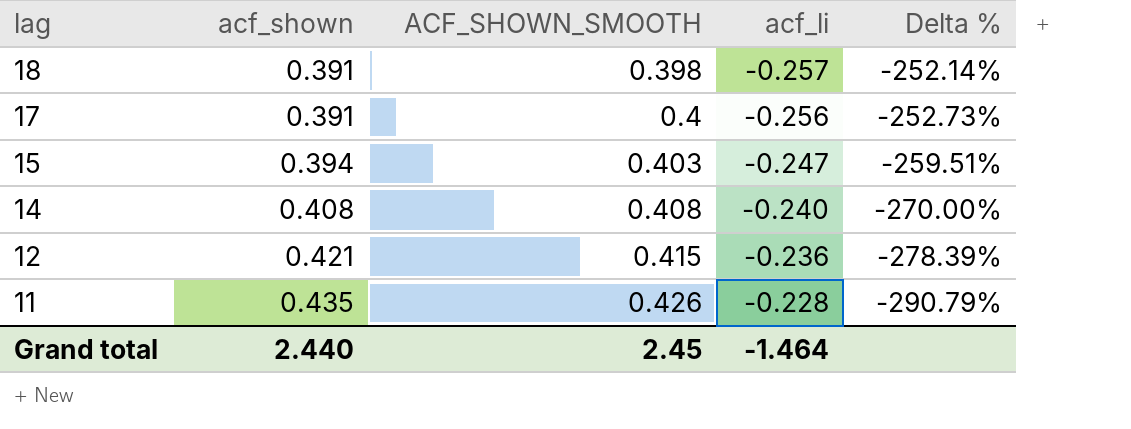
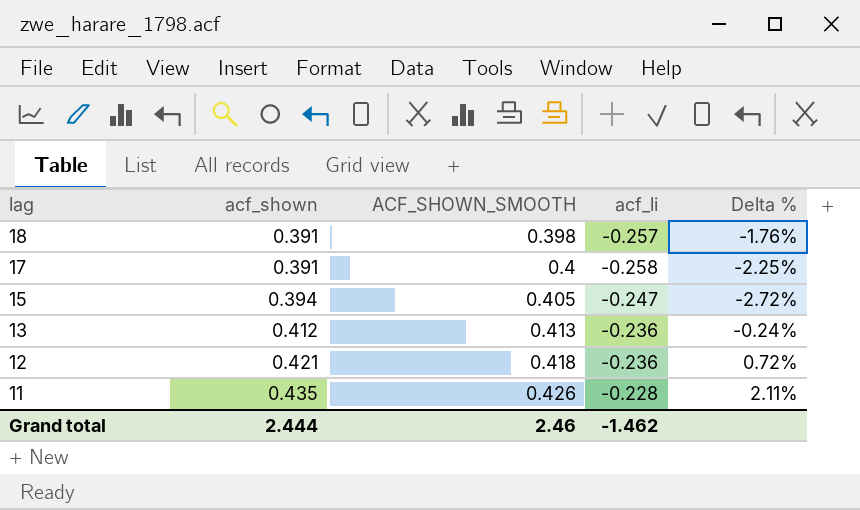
column Delta % | formula: ([acf_shown] - [acf_li]) / [acf_li] -> ([acf_shown] - [ACF_SHOWN_SMOOTH]) / [ACF_SHOWN_SMOOTH]
row 14: 0.408 | 0.408 | -0.240 | -270.00% -> none
17 | acf_li: -0.256 -> -0.258
15 | ACF_SHOWN_SMOOTH: 0.403 -> 0.405
row 13: none -> 0.412 | 0.413 | -0.236 | -0.24%
12 | ACF_SHOWN_SMOOTH: 0.415 -> 0.418
Grand total | acf_shown: 2.440 -> 2.444
Grand total | ACF_SHOWN_SMOOTH: 2.45 -> 2.46
Grand total | acf_li: -1.464 -> -1.462

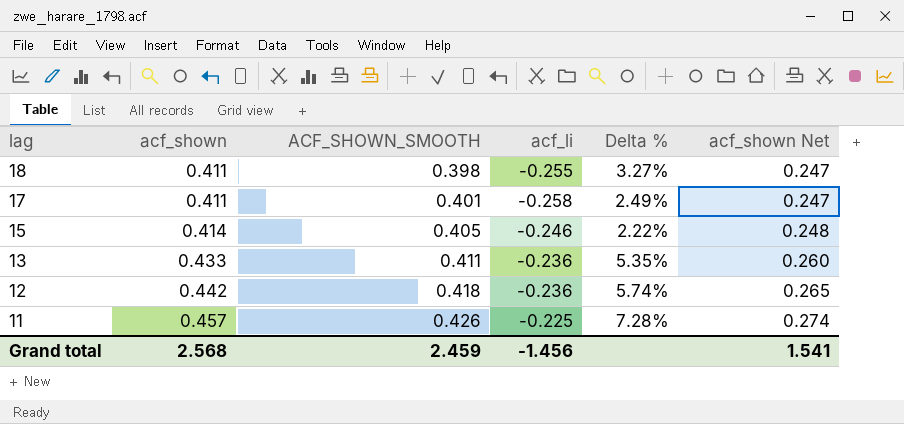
column acf_shown Net | formula: none -> [acf_shown] * 0.6
18 | acf_shown: 0.391 -> 0.411
18 | acf_li: -0.257 -> -0.255
18 | Delta %: -1.76% -> 3.27%
17 | acf_shown: 0.391 -> 0.411
17 | ACF_SHOWN_SMOOTH: 0.4 -> 0.401
17 | Delta %: -2.25% -> 2.49%
15 | acf_shown: 0.394 -> 0.414
15 | acf_li: -0.247 -> -0.246
15 | Delta %: -2.72% -> 2.22%
13 | acf_shown: 0.412 -> 0.433
13 | ACF_SHOWN_SMOOTH: 0.413 -> 0.411
13 | Delta %: -0.24% -> 5.35%
12 | acf_shown: 0.421 -> 0.442
12 | Delta %: 0.72% -> 5.74%
11 | acf_shown: 0.435 -> 0.457
11 | acf_li: -0.228 -> -0.225
11 | Delta %: 2.11% -> 7.28%
Grand total | acf_shown: 2.444 -> 2.568
Grand total | ACF_SHOWN_SMOOTH: 2.46 -> 2.459
Grand total | acf_li: -1.462 -> -1.456

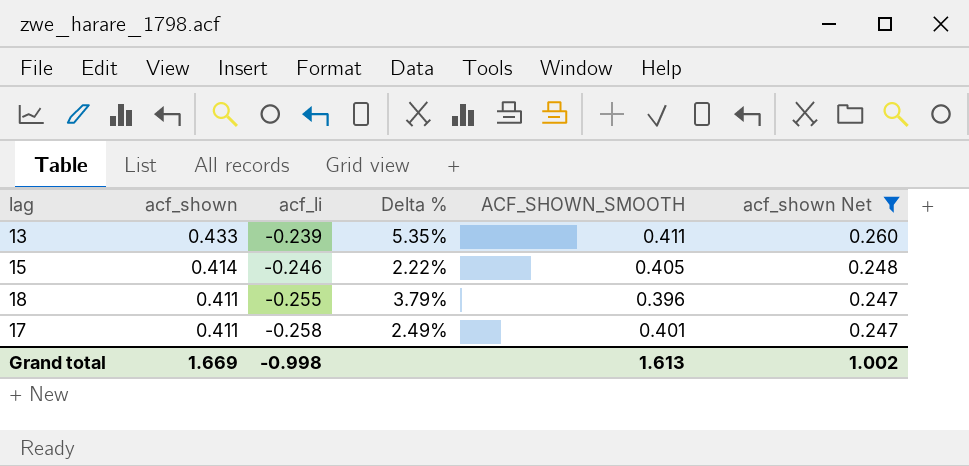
filter: none -> acf_shown Net <= 0.260
row order: lag descending -> acf_shown descending
column ACF_SHOWN_SMOOTH | position: 3 -> 5
13 | acf_li: -0.236 -> -0.239
18 | Delta %: 3.27% -> 3.79%
18 | ACF_SHOWN_SMOOTH: 0.398 -> 0.396
Grand total | acf_shown: 2.568 -> 1.669
Grand total | acf_li: -1.456 -> -0.998
Grand total | ACF_SHOWN_SMOOTH: 2.459 -> 1.613
Grand total | acf_shown Net: 1.541 -> 1.002

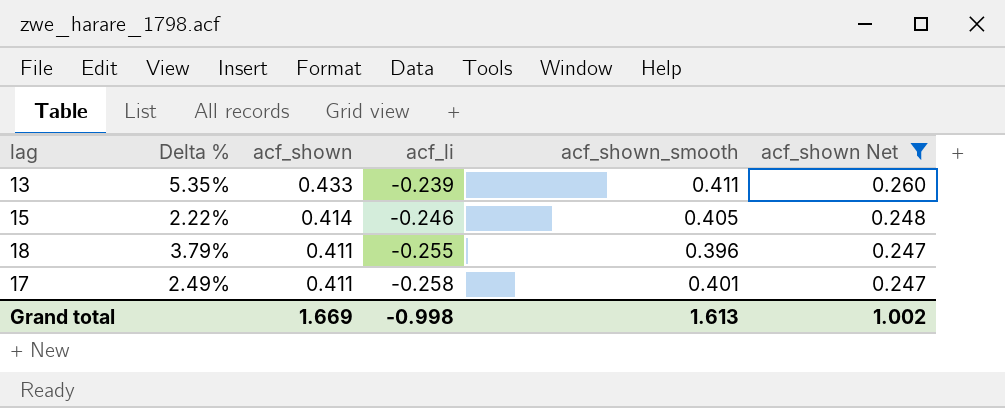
column Delta % | position: 4 -> 2
column name: ACF_SHOWN_SMOOTH -> acf_shown_smooth

